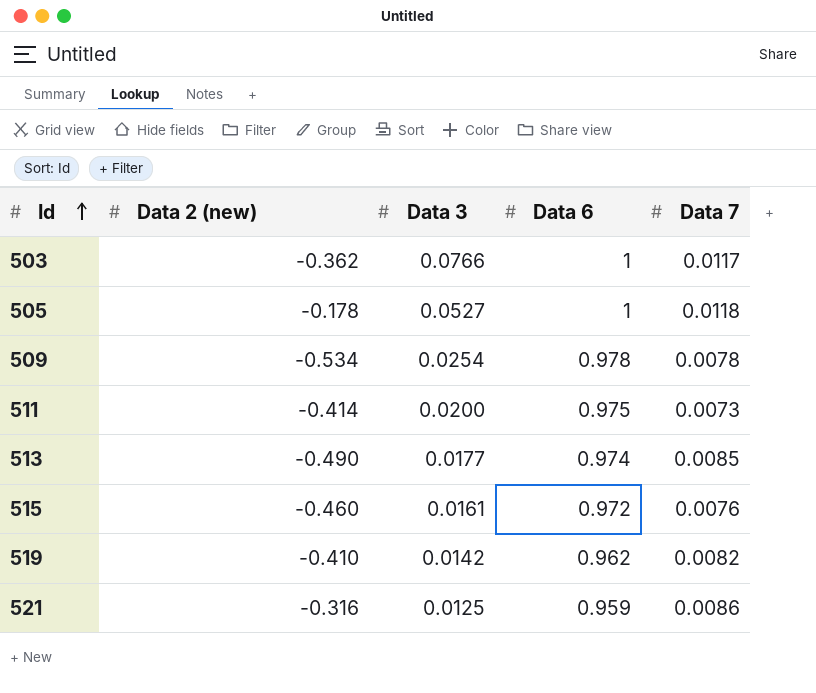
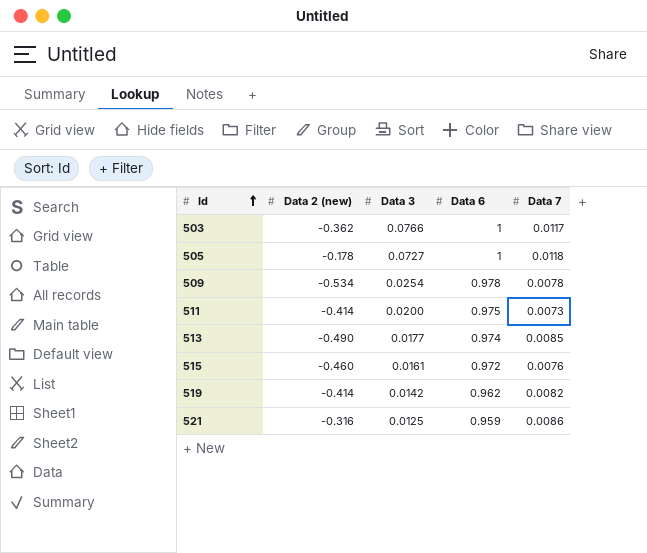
505 | Data 3: 0.0527 -> 0.0727
519 | Data 2 (new): -0.410 -> -0.414

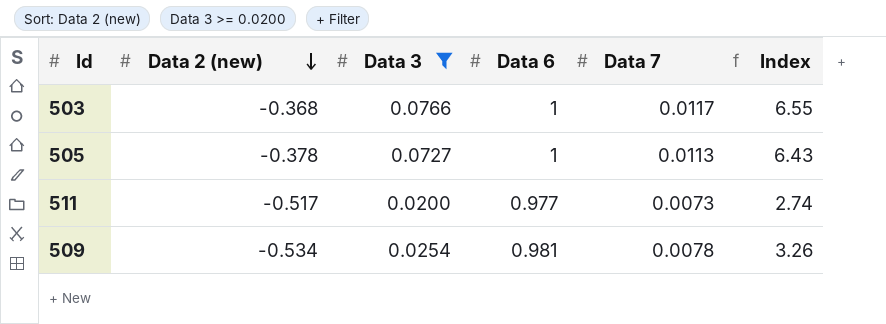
filter: none -> Data 3 >= 0.0200
row order: Id ascending -> Data 2 (new) descending
column Index | formula: none -> [Data 3] / [Data 7]
503 | Data 2 (new): -0.362 -> -0.368
505 | Data 2 (new): -0.178 -> -0.378
505 | Data 7: 0.0118 -> 0.0113
511 | Data 2 (new): -0.414 -> -0.517
511 | Data 6: 0.975 -> 0.977
509 | Data 6: 0.978 -> 0.981

